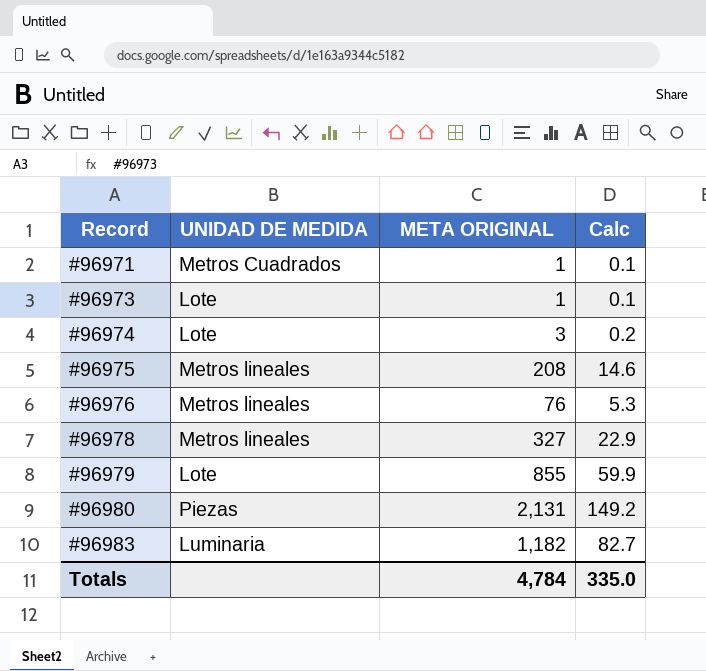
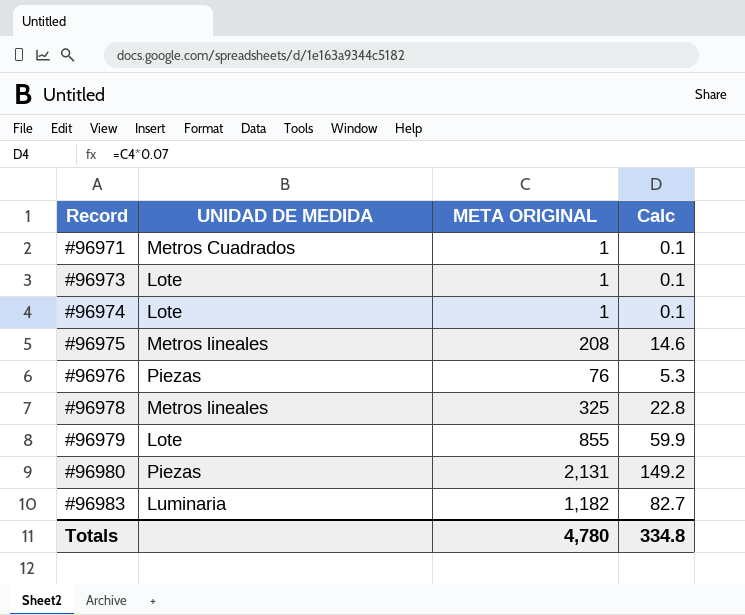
#96974 | META ORIGINAL: 3 -> 1
#96974 | Calc: 0.2 -> 0.1
#96976 | UNIDAD DE MEDIDA: Metros lineales -> Piezas
#96978 | META ORIGINAL: 327 -> 325
#96978 | Calc: 22.9 -> 22.8
Totals | META ORIGINAL: 4,784 -> 4,780
Totals | Calc: 335.0 -> 334.8

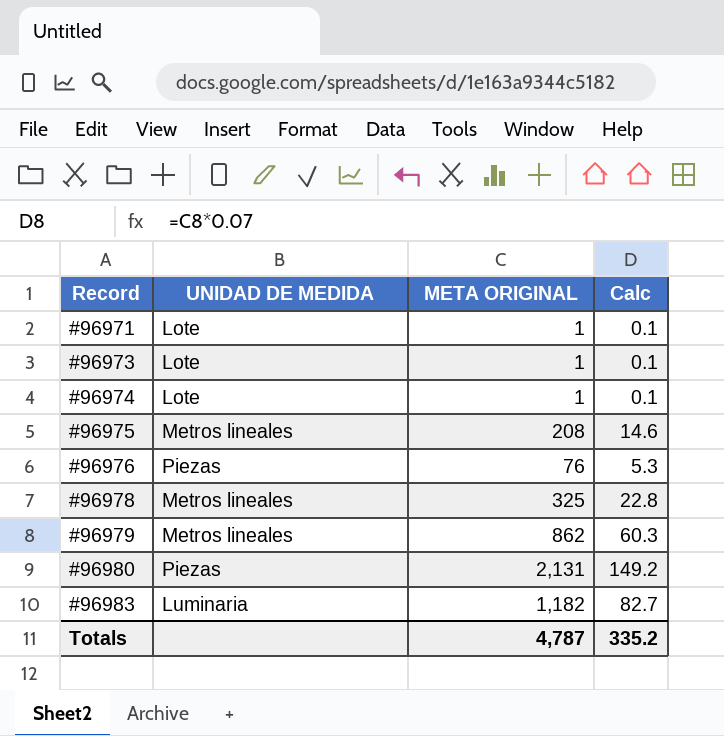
#96971 | UNIDAD DE MEDIDA: Metros Cuadrados -> Lote
#96979 | UNIDAD DE MEDIDA: Lote -> Metros lineales
#96979 | META ORIGINAL: 855 -> 862
#96979 | Calc: 59.9 -> 60.3
Totals | META ORIGINAL: 4,780 -> 4,787
Totals | Calc: 334.8 -> 335.2

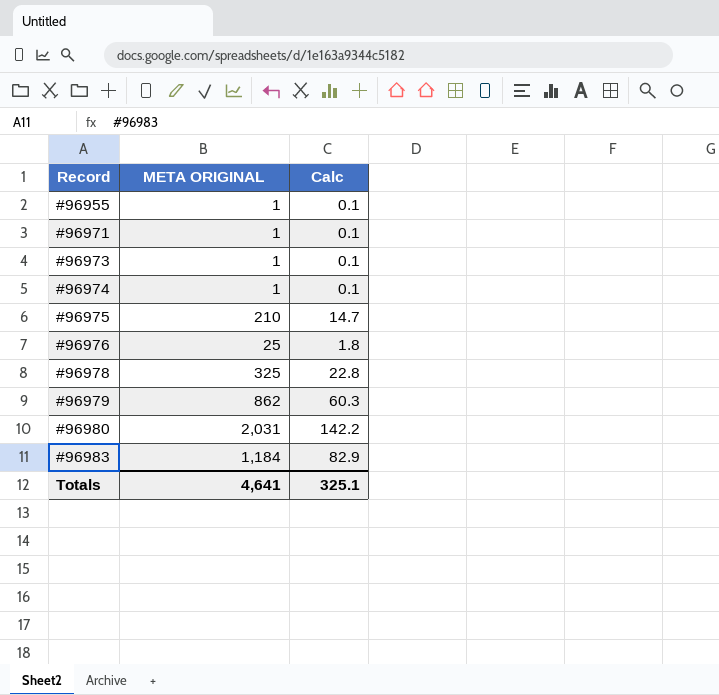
column UNIDAD DE MEDIDA | position: 2 -> none
row #96955: none -> 1 | 0.1
#96975 | META ORIGINAL: 208 -> 210
#96975 | Calc: 14.6 -> 14.7
#96976 | META ORIGINAL: 76 -> 25
#96976 | Calc: 5.3 -> 1.8
#96980 | META ORIGINAL: 2,131 -> 2,031
#96980 | Calc: 149.2 -> 142.2
#96983 | META ORIGINAL: 1,182 -> 1,184
#96983 | Calc: 82.7 -> 82.9
Totals | META ORIGINAL: 4,787 -> 4,641
Totals | Calc: 335.2 -> 325.1

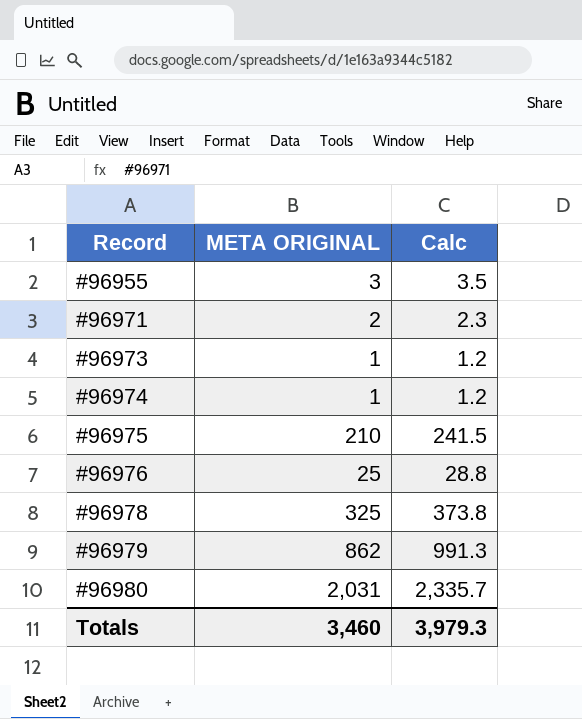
column Calc | formula: [META ORIGINAL] * 0.07 -> [META ORIGINAL] * 1.15
row #96983: 1,184 | 82.9 -> none
#96955 | META ORIGINAL: 1 -> 3
#96971 | META ORIGINAL: 1 -> 2
Totals | META ORIGINAL: 4,641 -> 3,460
Totals | Calc: 325.1 -> 3,979.3

